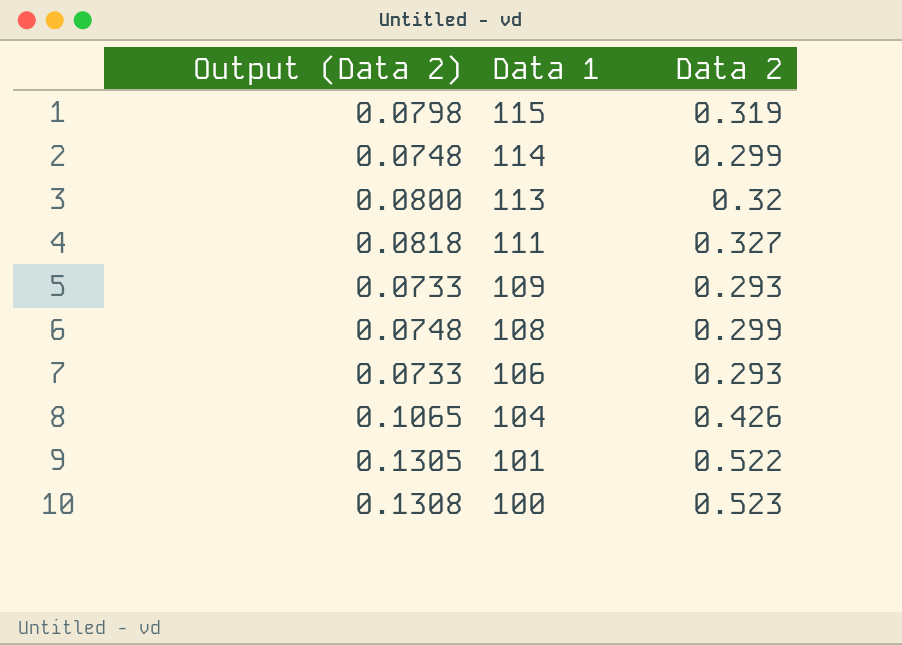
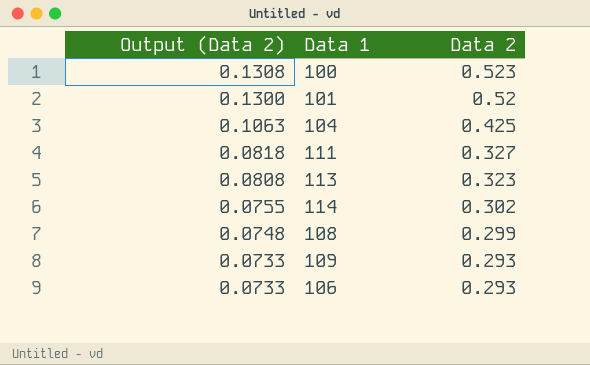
row order: Data 1 descending -> Output (Data 2) descending
row 115: 0.0798 | 0.319 -> none
101 | Output (Data 2): 0.1305 -> 0.1300
101 | Data 2: 0.522 -> 0.52
104 | Output (Data 2): 0.1065 -> 0.1063
104 | Data 2: 0.426 -> 0.425
113 | Output (Data 2): 0.0800 -> 0.0808
113 | Data 2: 0.32 -> 0.323
114 | Output (Data 2): 0.0748 -> 0.0755
114 | Data 2: 0.299 -> 0.302

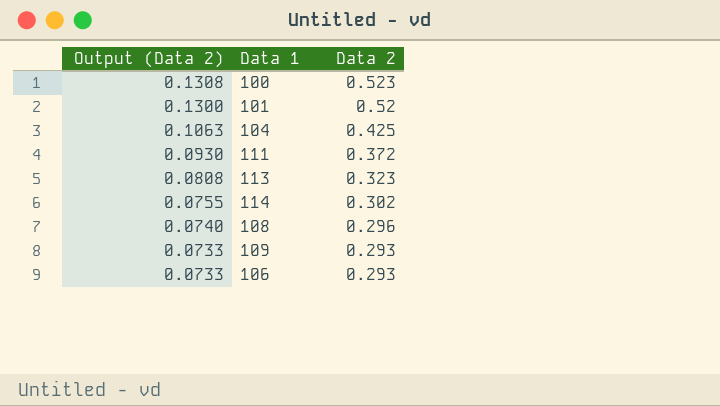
111 | Output (Data 2): 0.0818 -> 0.0930
111 | Data 2: 0.327 -> 0.372
108 | Output (Data 2): 0.0748 -> 0.0740
108 | Data 2: 0.299 -> 0.296

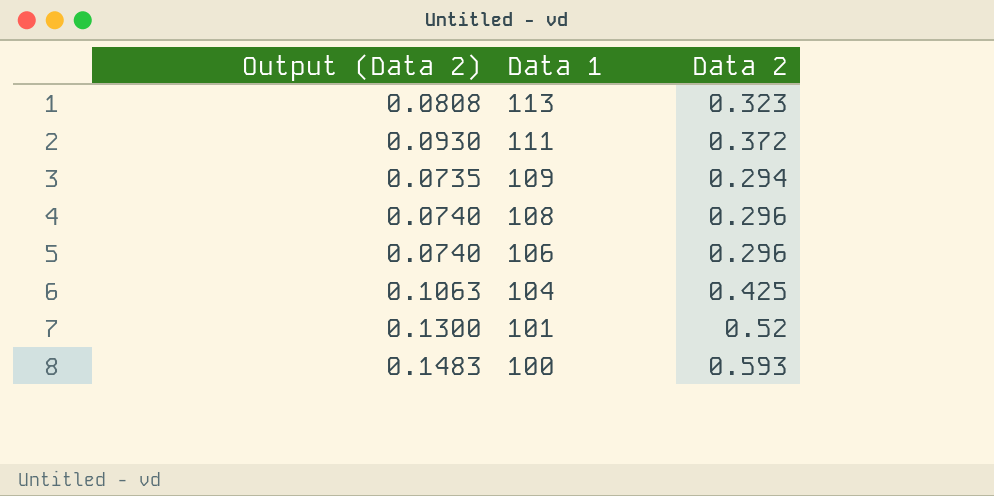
row order: Output (Data 2) descending -> Data 1 descending
row 114: 0.0755 | 0.302 -> none
109 | Output (Data 2): 0.0733 -> 0.0735
109 | Data 2: 0.293 -> 0.294
106 | Output (Data 2): 0.0733 -> 0.0740
106 | Data 2: 0.293 -> 0.296
100 | Output (Data 2): 0.1308 -> 0.1483
100 | Data 2: 0.523 -> 0.593

